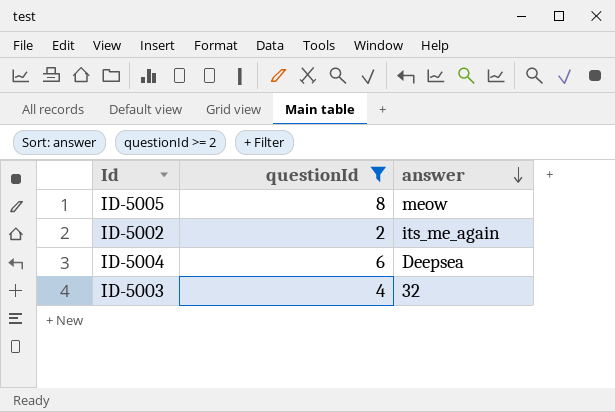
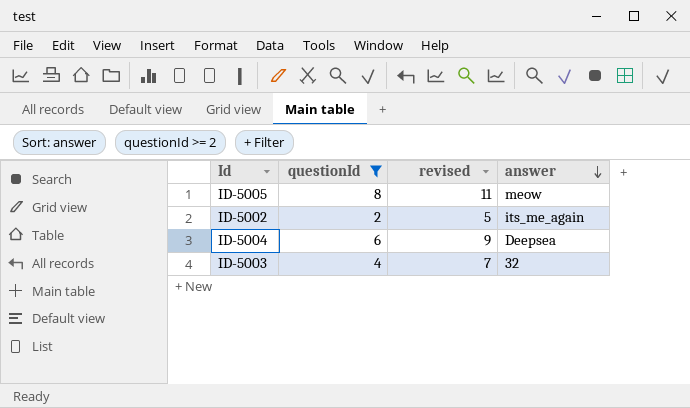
column revised | formula: none -> [questionId] + 3

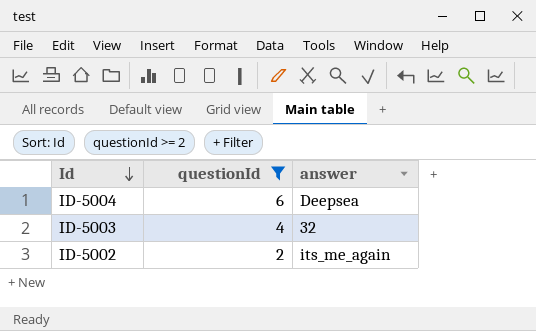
row order: answer descending -> Id descending
column revised | formula: [questionId] + 3 -> none
row ID-5005: 8 | 11 | meow -> none

